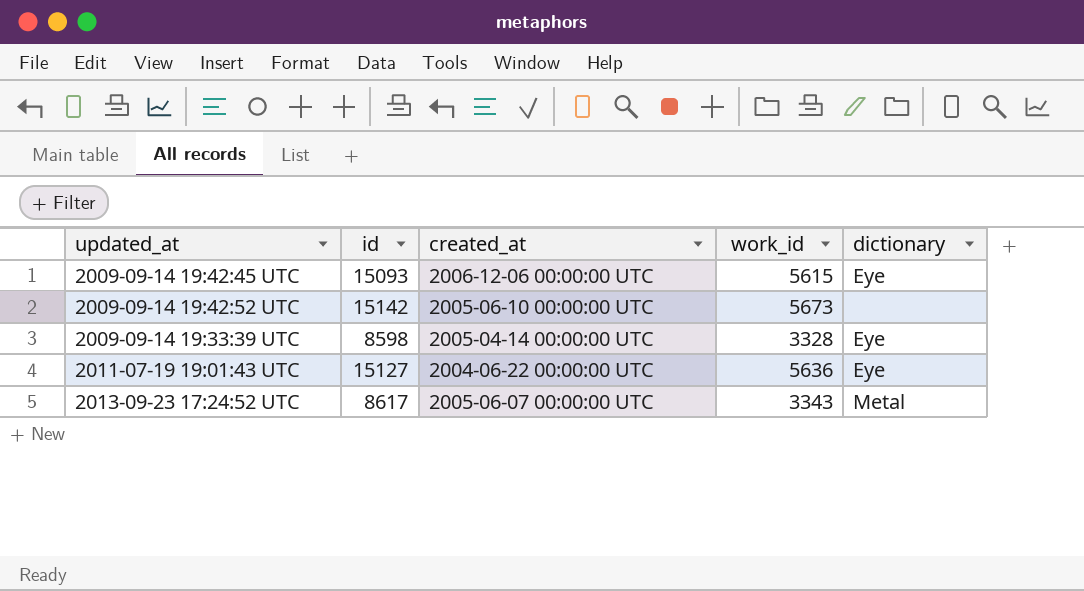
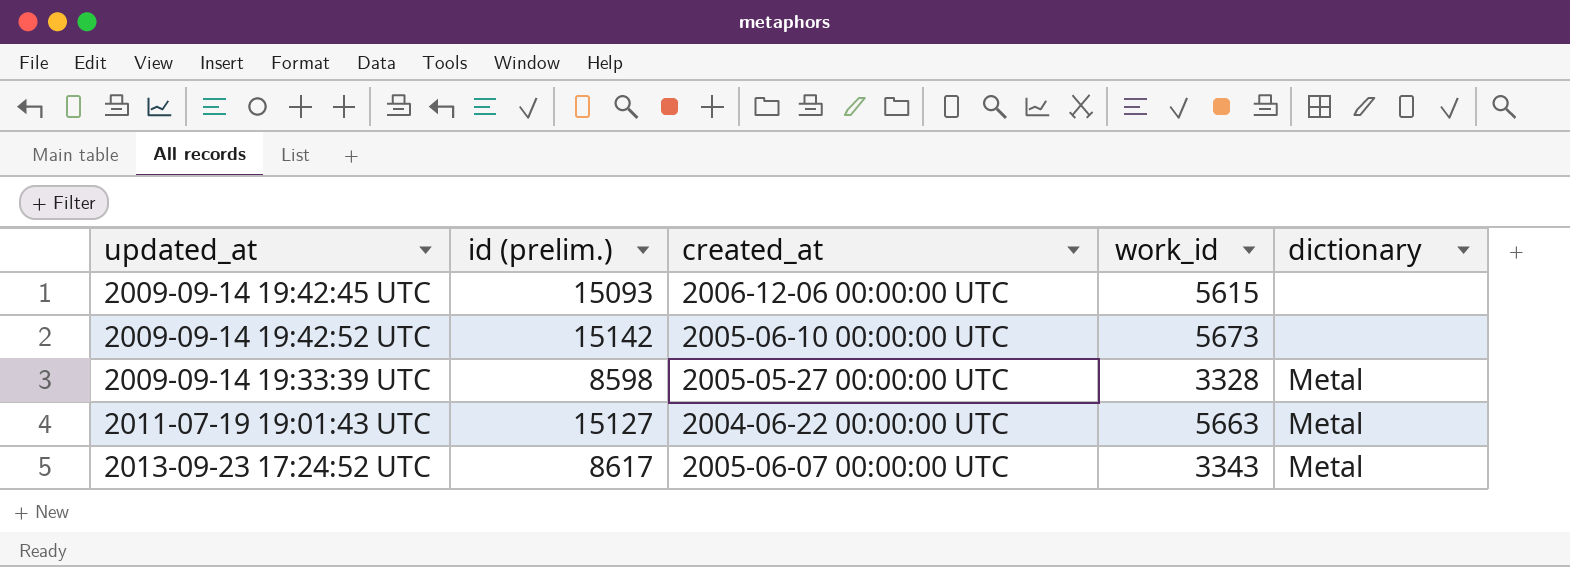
column name: id -> id (prelim.)
2009-09-14 19:42:45 UTC | dictionary: Eye -> none
2009-09-14 19:33:39 UTC | created_at: 2005-04-14 00:00:00 UTC -> 2005-05-27 00:00:00 UTC
2009-09-14 19:33:39 UTC | dictionary: Eye -> Metal
2011-07-19 19:01:43 UTC | work_id: 5636 -> 5663
2011-07-19 19:01:43 UTC | dictionary: Eye -> Metal

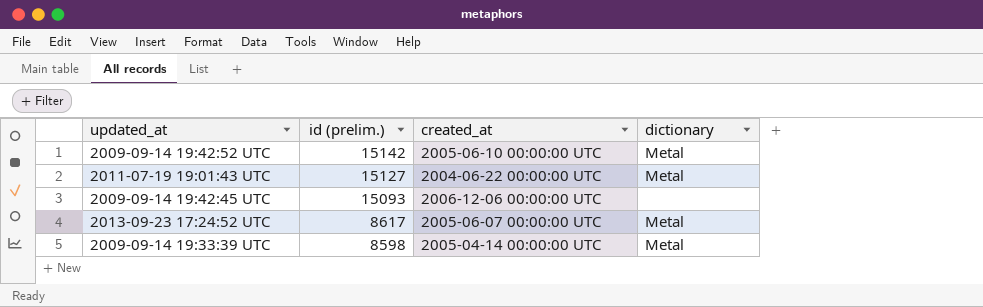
row order: none -> id (prelim.) descending
column work_id | position: 4 -> none
2009-09-14 19:42:52 UTC | dictionary: none -> Metal
2009-09-14 19:33:39 UTC | created_at: 2005-05-27 00:00:00 UTC -> 2005-04-14 00:00:00 UTC

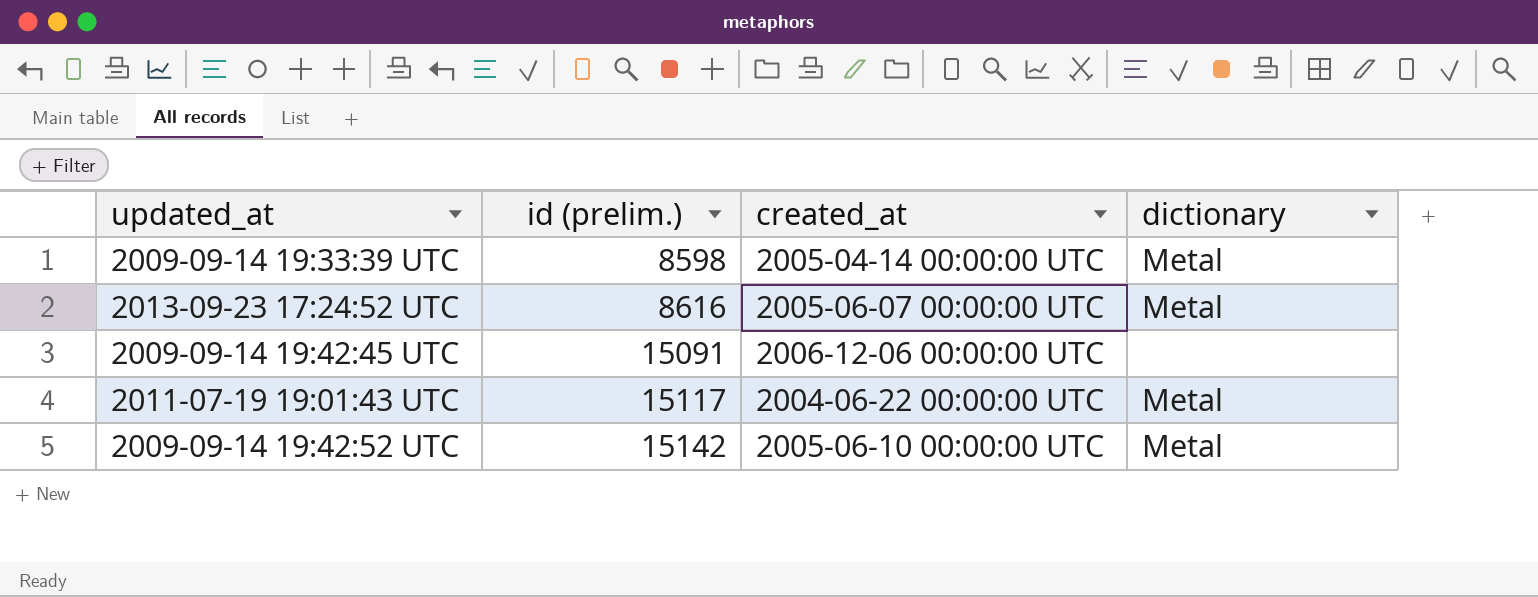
row order: id (prelim.) descending -> id (prelim.) ascending
2013-09-23 17:24:52 UTC | id (prelim.): 8617 -> 8616
2009-09-14 19:42:45 UTC | id (prelim.): 15093 -> 15091
2011-07-19 19:01:43 UTC | id (prelim.): 15127 -> 15117

